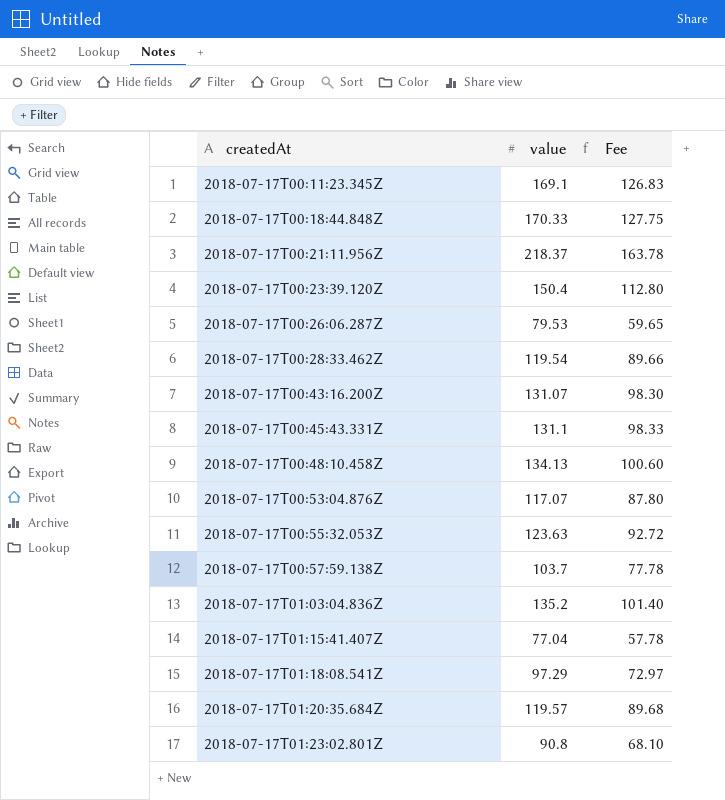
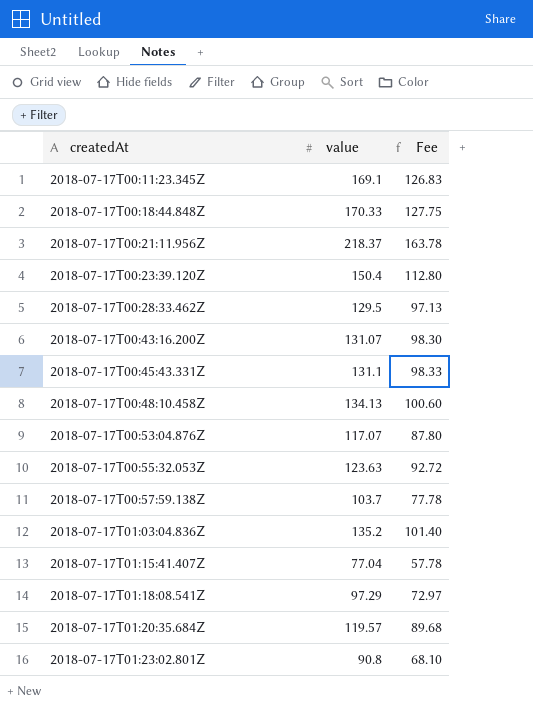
row 2018-07-17T00:26:06.287Z: 79.53 | 59.65 -> none
2018-07-17T00:28:33.462Z | value: 119.54 -> 129.5
2018-07-17T00:28:33.462Z | Fee: 89.66 -> 97.13

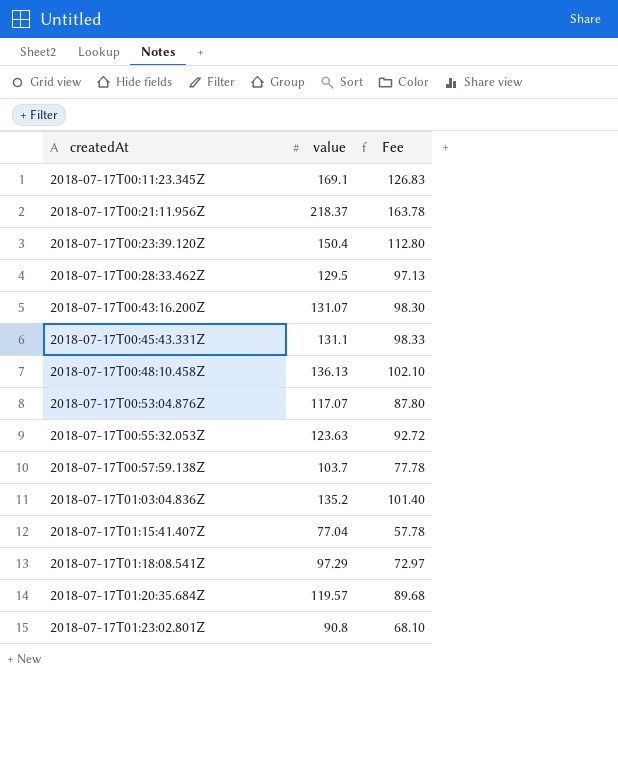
row 2018-07-17T00:18:44.848Z: 170.33 | 127.75 -> none
2018-07-17T00:48:10.458Z | value: 134.13 -> 136.13
2018-07-17T00:48:10.458Z | Fee: 100.60 -> 102.10

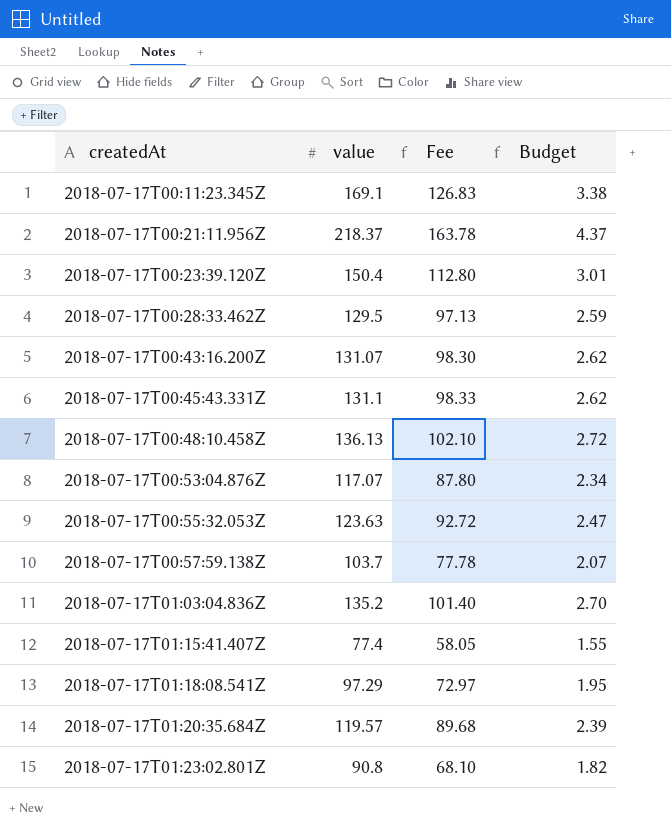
column Budget | formula: none -> [value] * 0.02
2018-07-17T01:15:41.407Z | value: 77.04 -> 77.4
2018-07-17T01:15:41.407Z | Fee: 57.78 -> 58.05

